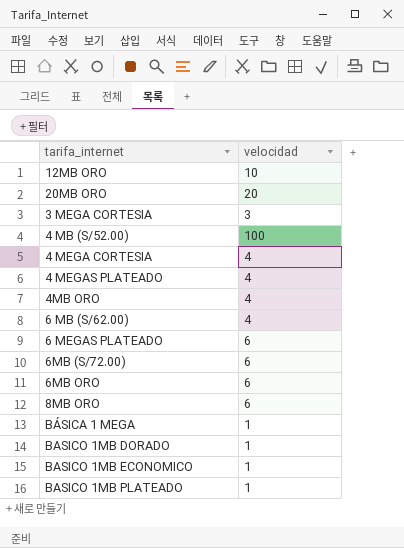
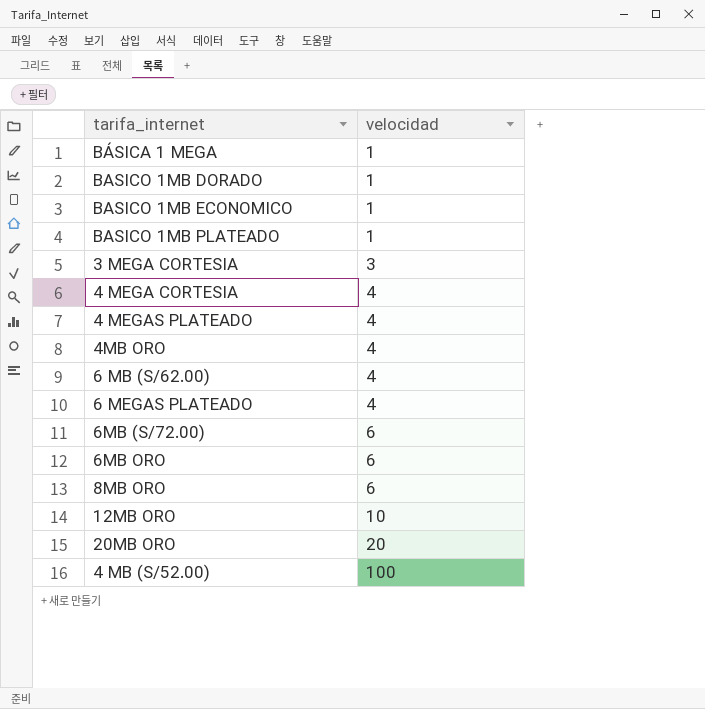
row order: none -> velocidad ascending
6 MEGAS PLATEADO | velocidad: 6 -> 4

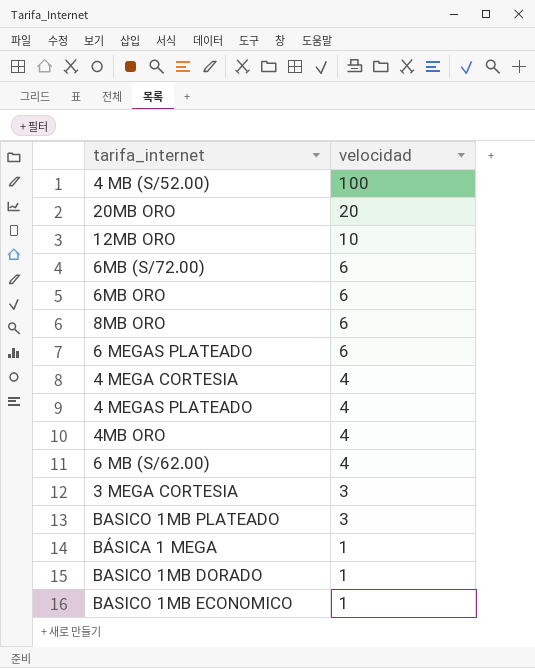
row order: velocidad ascending -> velocidad descending
6 MEGAS PLATEADO | velocidad: 4 -> 6
BASICO 1MB PLATEADO | velocidad: 1 -> 3

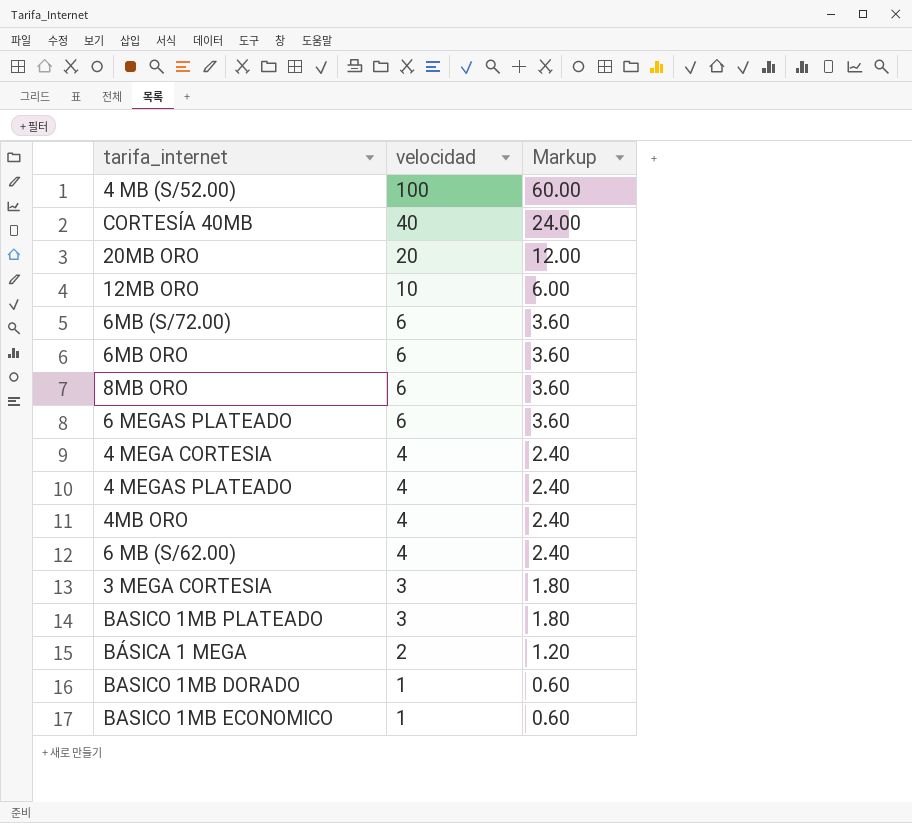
column Markup | formula: none -> [velocidad] * 0.6
row CORTESÍA 40MB: none -> 40 | 24.00
BÁSICA 1 MEGA | velocidad: 1 -> 2

